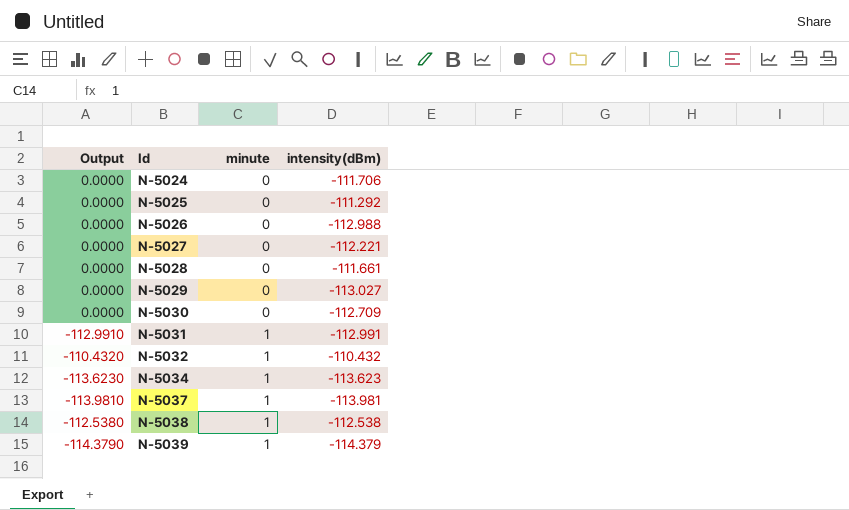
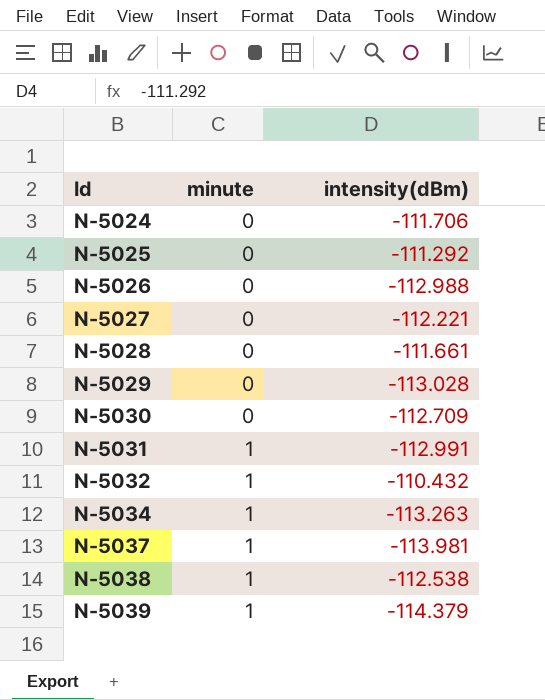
column Output | formula: [minute] * [intensity(dBm)] -> none
N-5029 | intensity(dBm): -113.027 -> -113.028
N-5034 | intensity(dBm): -113.623 -> -113.263

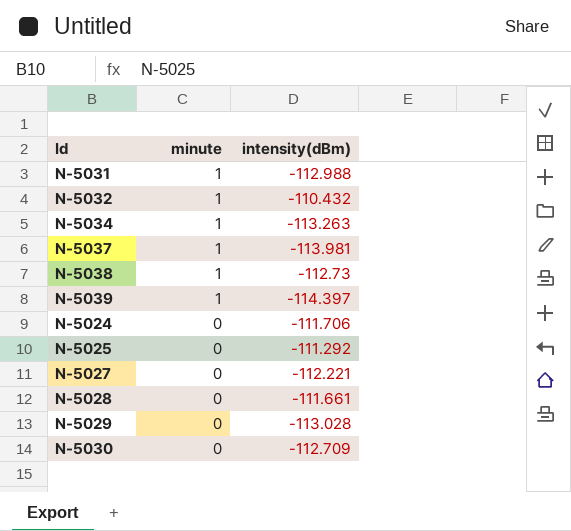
row order: Id ascending -> minute descending
row N-5026: 0 | -112.988 -> none
N-5031 | intensity(dBm): -112.991 -> -112.988
N-5038 | intensity(dBm): -112.538 -> -112.73
N-5039 | intensity(dBm): -114.379 -> -114.397

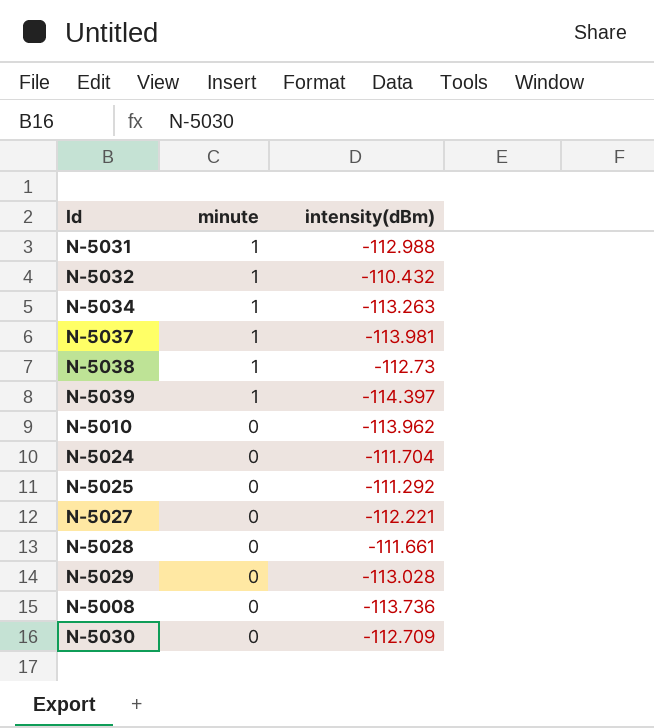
row N-5010: none -> 0 | -113.962
N-5024 | intensity(dBm): -111.706 -> -111.704
row N-5008: none -> 0 | -113.736

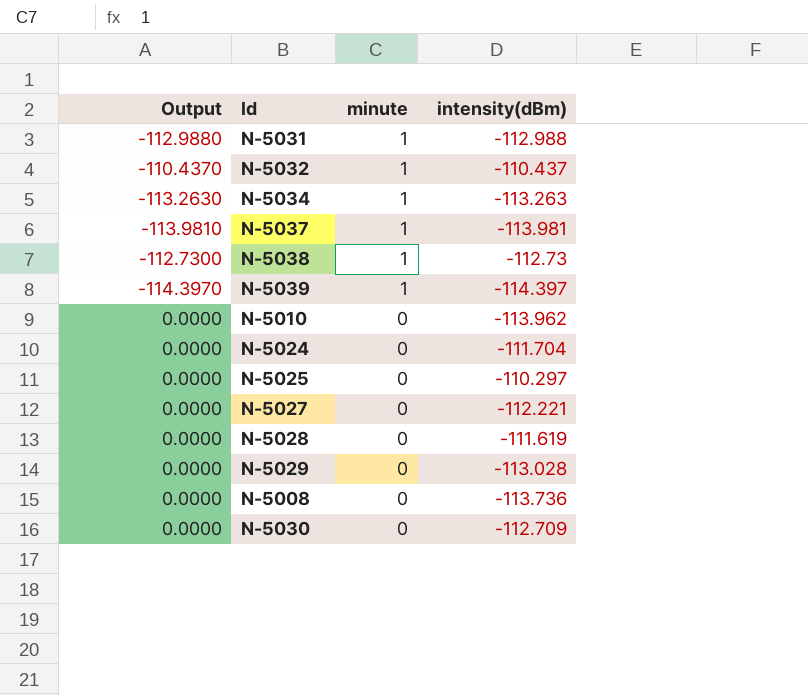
column Output | formula: none -> [minute] * [intensity(dBm)]
N-5032 | intensity(dBm): -110.432 -> -110.437
N-5025 | intensity(dBm): -111.292 -> -110.297
N-5028 | intensity(dBm): -111.661 -> -111.619

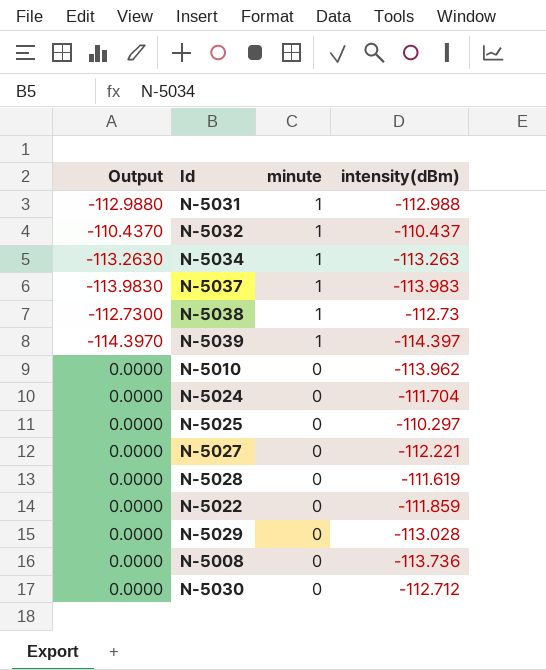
N-5037 | Output: -113.9810 -> -113.9830
N-5037 | intensity(dBm): -113.981 -> -113.983
row N-5022: none -> 0.0000 | 0 | -111.859
N-5030 | intensity(dBm): -112.709 -> -112.712

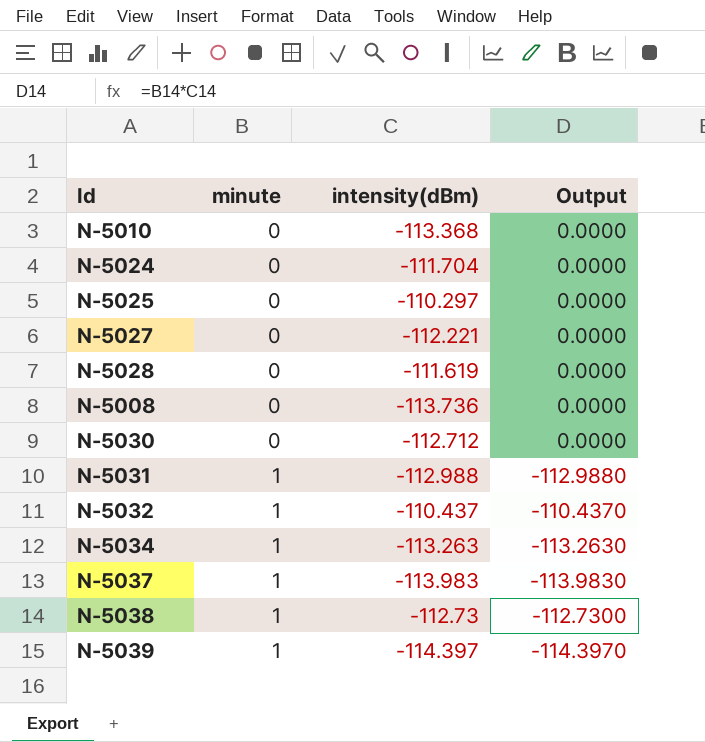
row order: minute descending -> minute ascending
column Output | position: 1 -> 4
row N-5022: 0.0000 | 0 | -111.859 -> none
row N-5029: 0.0000 | 0 | -113.028 -> none
N-5010 | intensity(dBm): -113.962 -> -113.368

